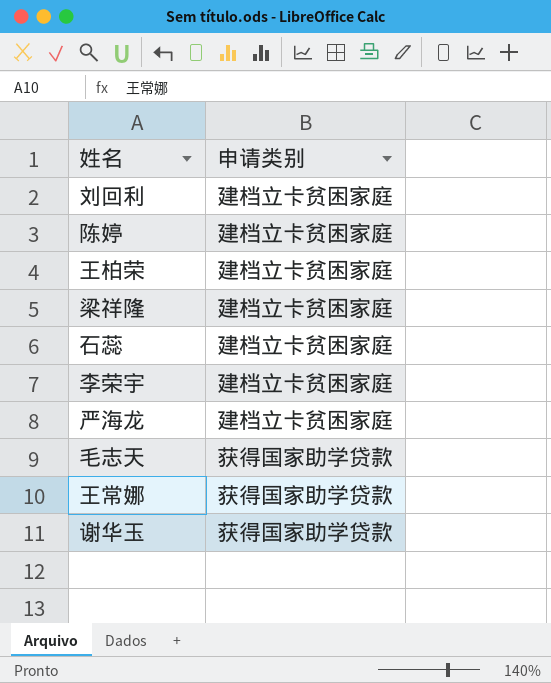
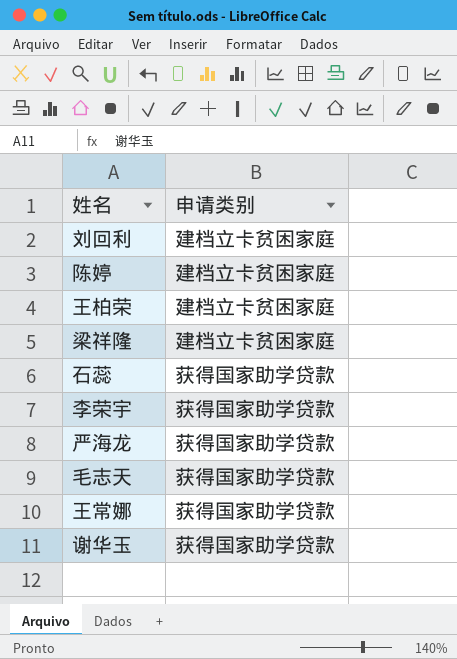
石蕊 | 申请类别: 建档立卡贫困家庭 -> 获得国家助学贷款
李荣宇 | 申请类别: 建档立卡贫困家庭 -> 获得国家助学贷款
严海龙 | 申请类别: 建档立卡贫困家庭 -> 获得国家助学贷款

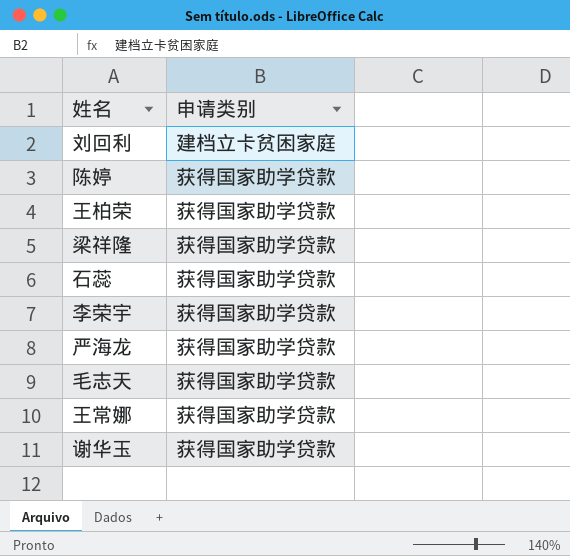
陈婷 | 申请类别: 建档立卡贫困家庭 -> 获得国家助学贷款
王柏荣 | 申请类别: 建档立卡贫困家庭 -> 获得国家助学贷款
梁祥隆 | 申请类别: 建档立卡贫困家庭 -> 获得国家助学贷款

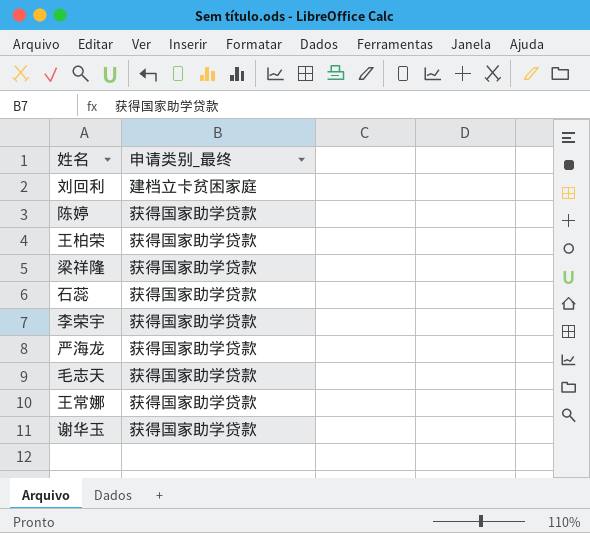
column name: 申请类别 -> 申请类别_最终

